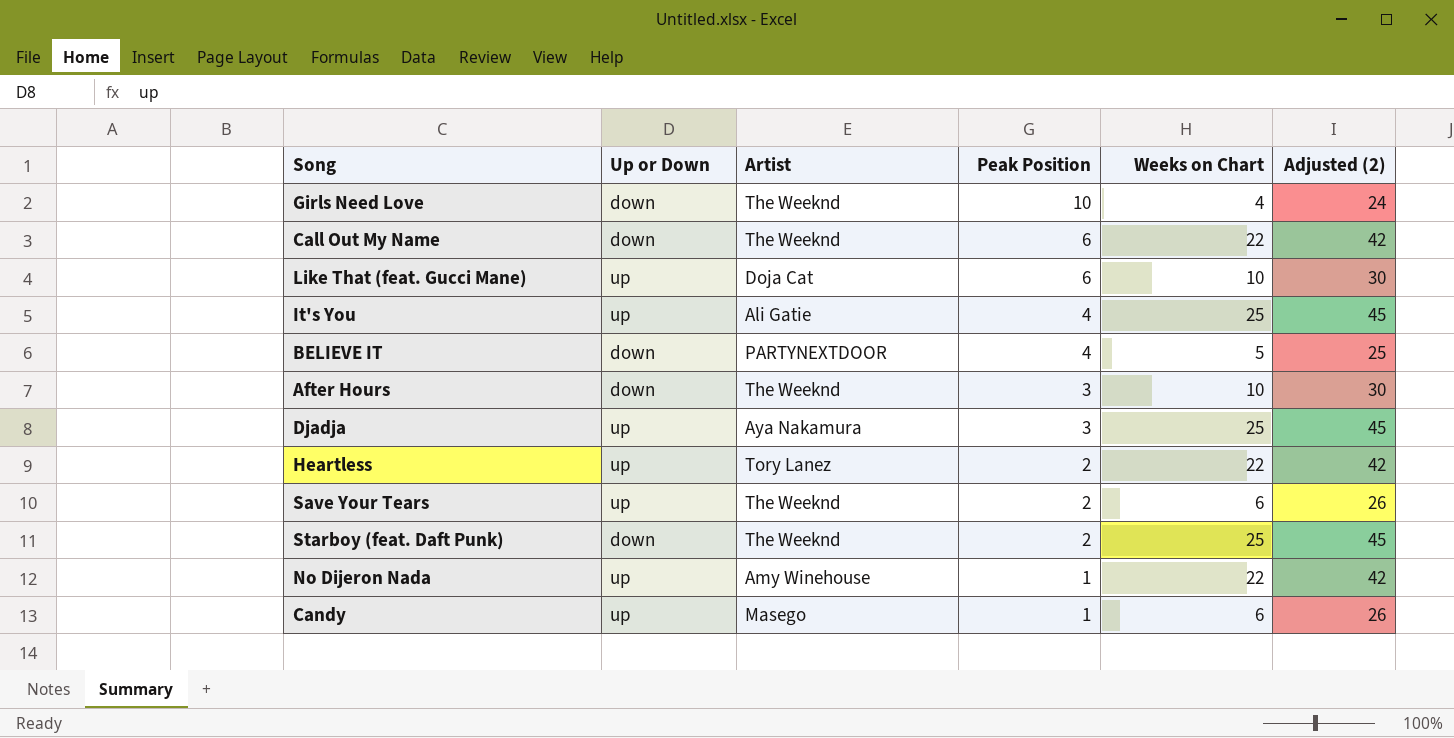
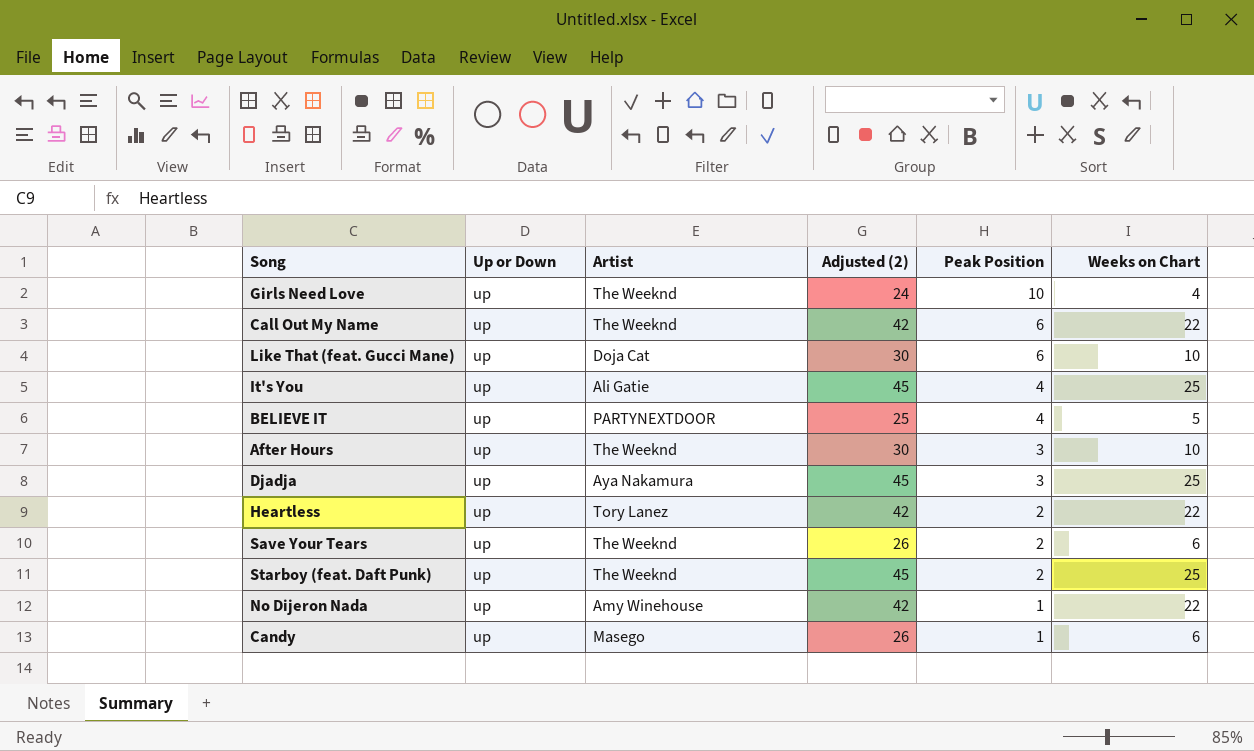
column Adjusted (2) | position: 6 -> 4
Girls Need Love | Up or Down: down -> up
Call Out My Name | Up or Down: down -> up
BELIEVE IT | Up or Down: down -> up
After Hours | Up or Down: down -> up
Starboy (feat. Daft Punk) | Up or Down: down -> up

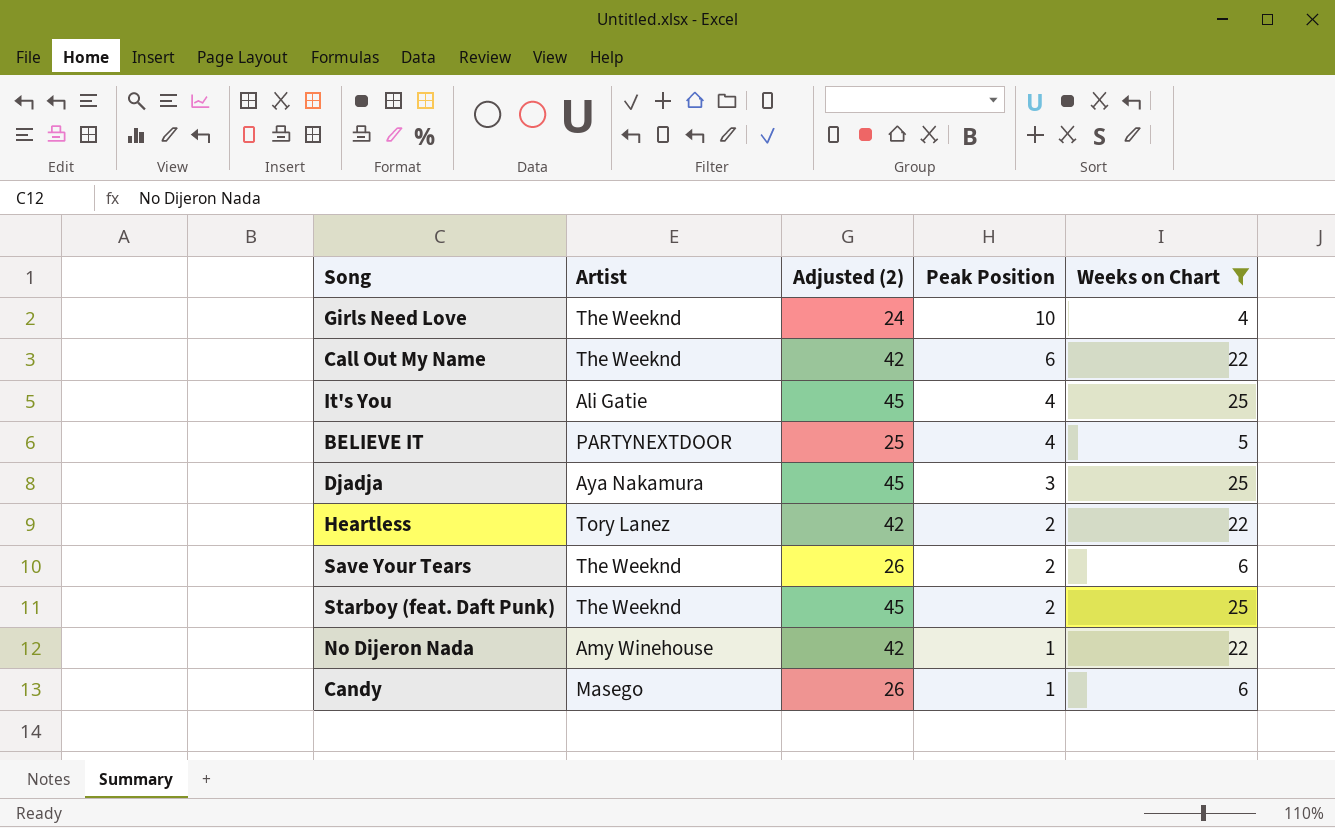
filter: none -> Weeks on Chart != 10
column Up or Down | position: 2 -> none

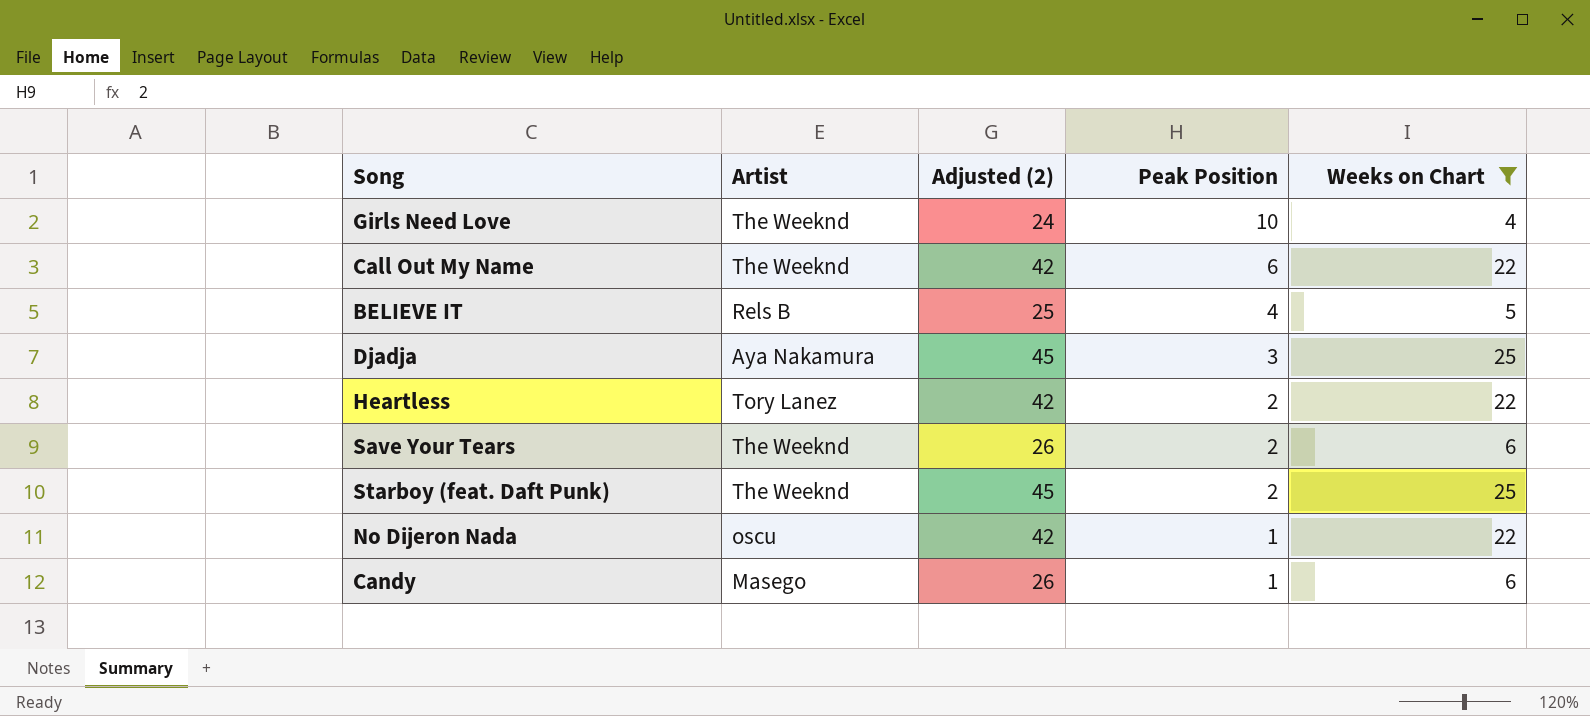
row It's You: Ali Gatie | 45 | 4 | 25 -> none
BELIEVE IT | Artist: PARTYNEXTDOOR -> Rels B
No Dijeron Nada | Artist: Amy Winehouse -> oscu

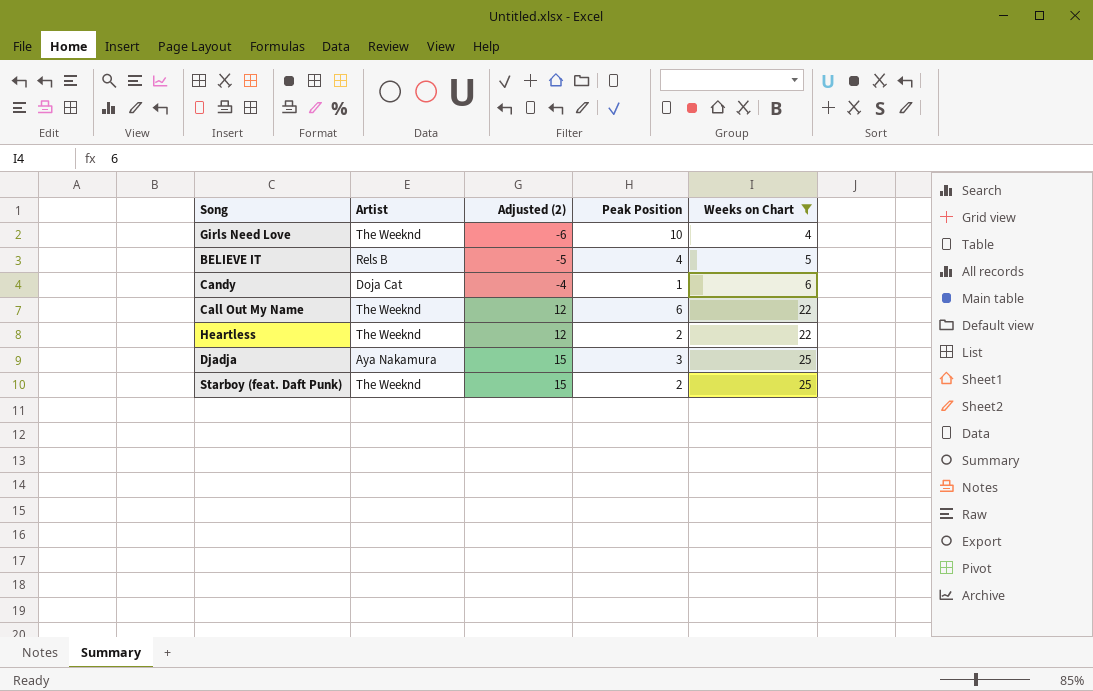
row order: Peak Position descending -> Adjusted (2) ascending
column Adjusted (2) | formula: [Weeks on Chart] + 20 -> [Weeks on Chart] - 10
row Save Your Tears: The Weeknd | 26 | 2 | 6 -> none
row No Dijeron Nada: oscu | 42 | 1 | 22 -> none
Candy | Artist: Masego -> Doja Cat
Heartless | Artist: Tory Lanez -> The Weeknd

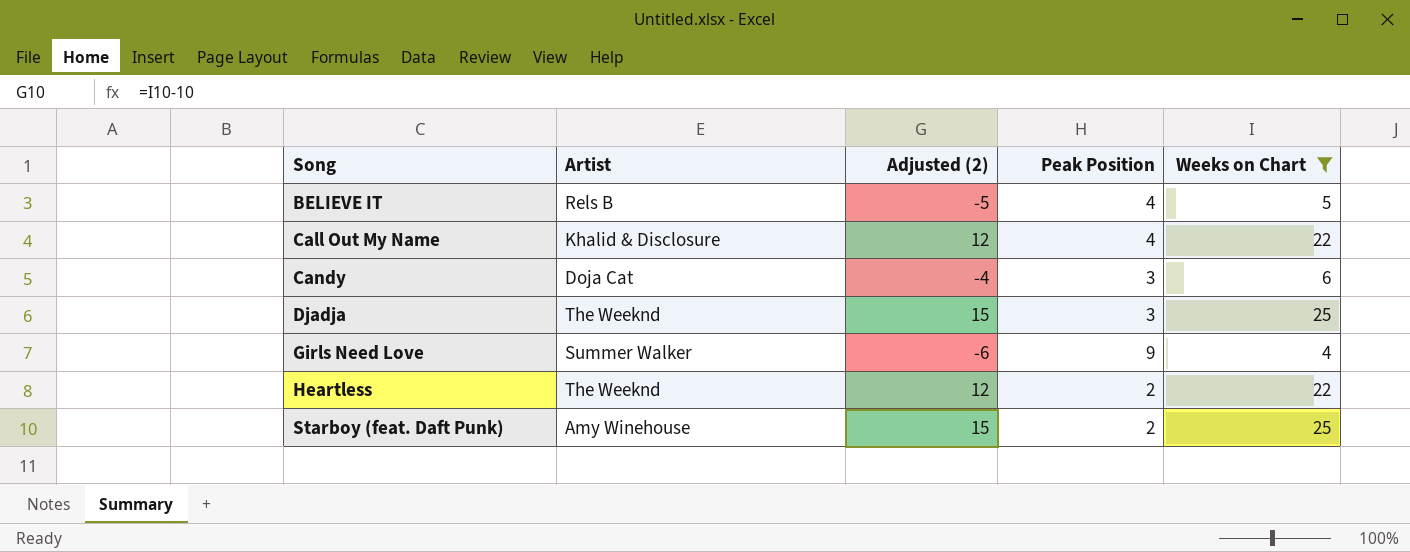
row order: Adjusted (2) ascending -> Song ascending
Call Out My Name | Artist: The Weeknd -> Khalid & Disclosure
Call Out My Name | Peak Position: 6 -> 4
Candy | Peak Position: 1 -> 3
Djadja | Artist: Aya Nakamura -> The Weeknd
Girls Need Love | Artist: The Weeknd -> Summer Walker
Girls Need Love | Peak Position: 10 -> 9
Starboy (feat. Daft Punk) | Artist: The Weeknd -> Amy Winehouse

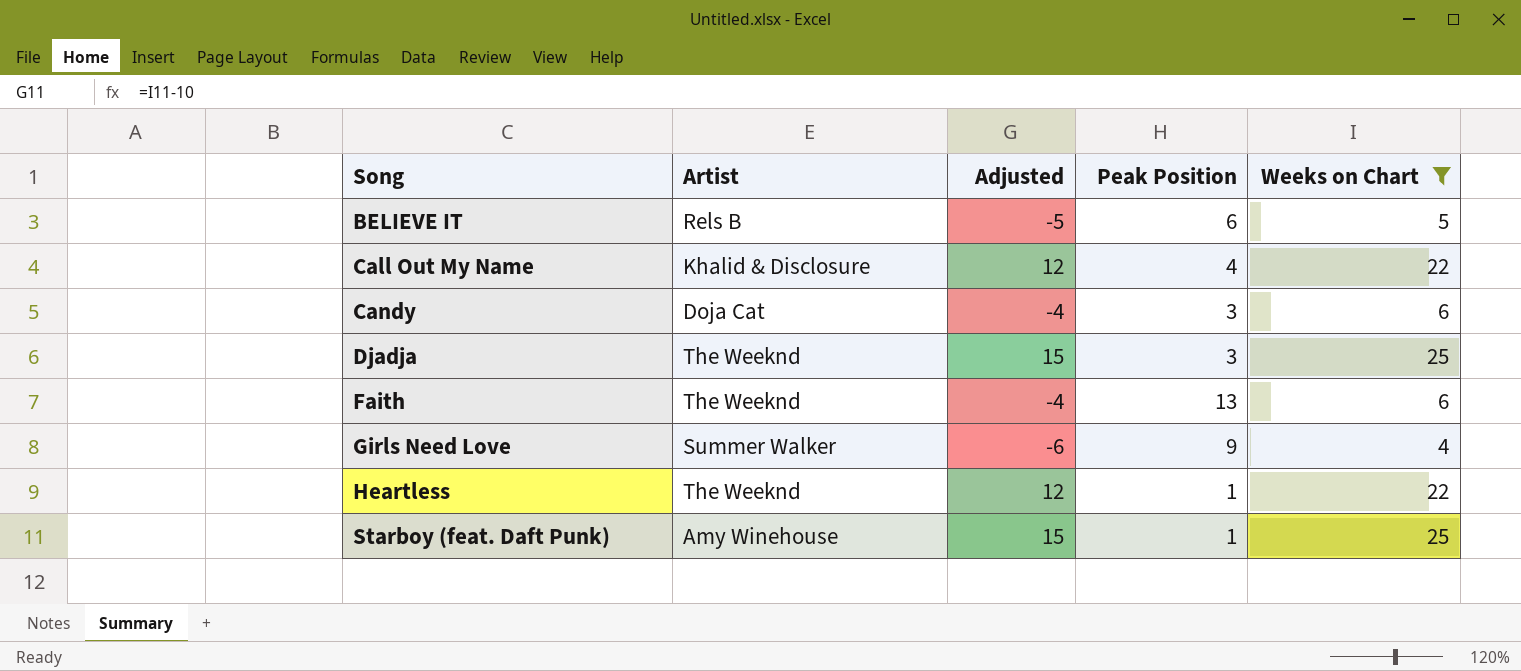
column name: Adjusted (2) -> Adjusted
BELIEVE IT | Peak Position: 4 -> 6
row Faith: none -> The Weeknd | -4 | 13 | 6
Heartless | Peak Position: 2 -> 1
Starboy (feat. Daft Punk) | Peak Position: 2 -> 1

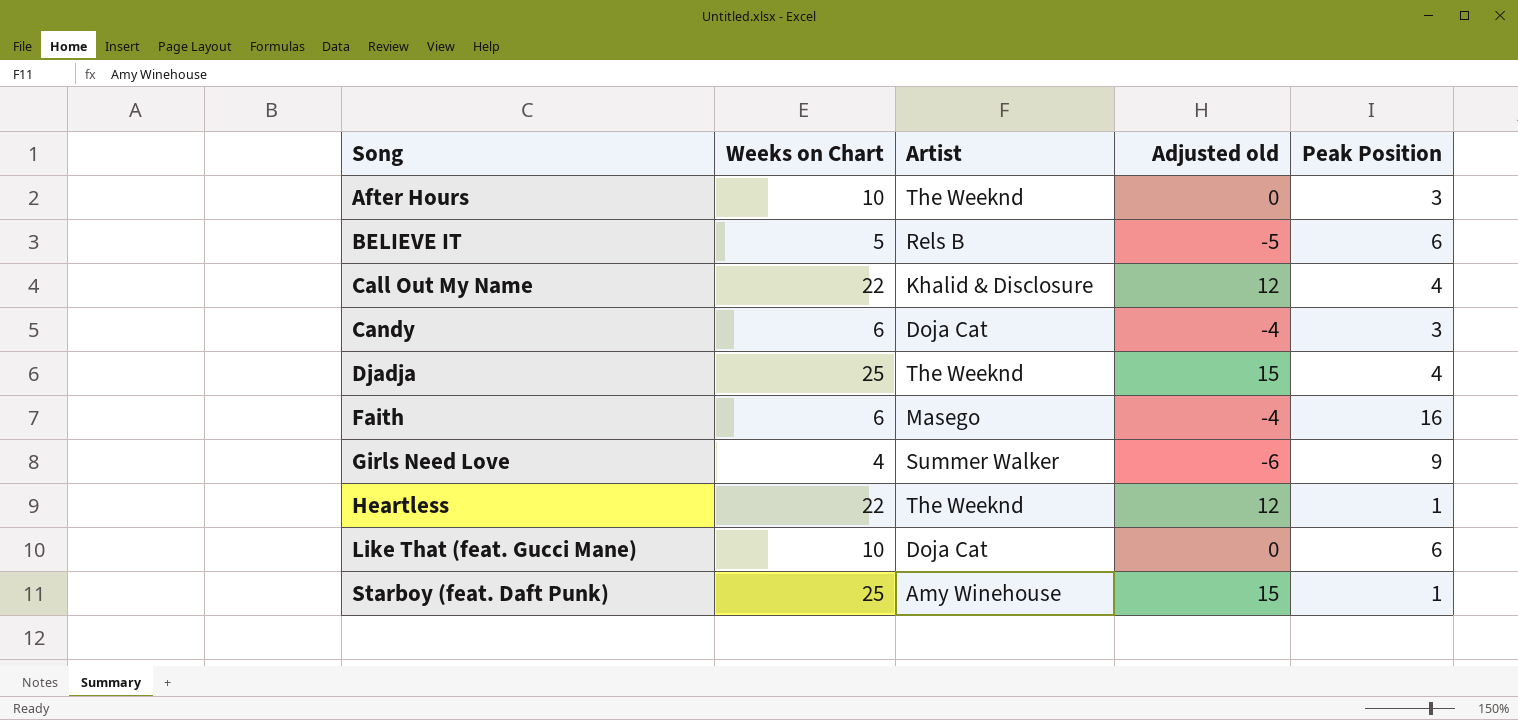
filter: Weeks on Chart != 10 -> none
column Weeks on Chart | position: 5 -> 2
column name: Adjusted -> Adjusted old
Djadja | Peak Position: 3 -> 4
Faith | Artist: The Weeknd -> Masego
Faith | Peak Position: 13 -> 16

